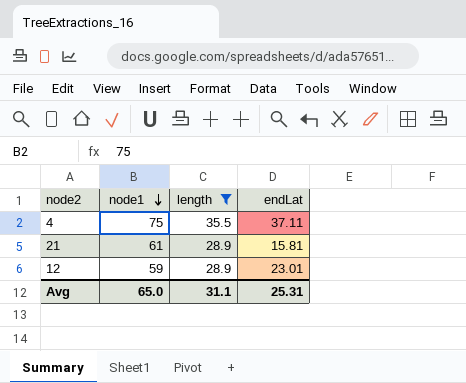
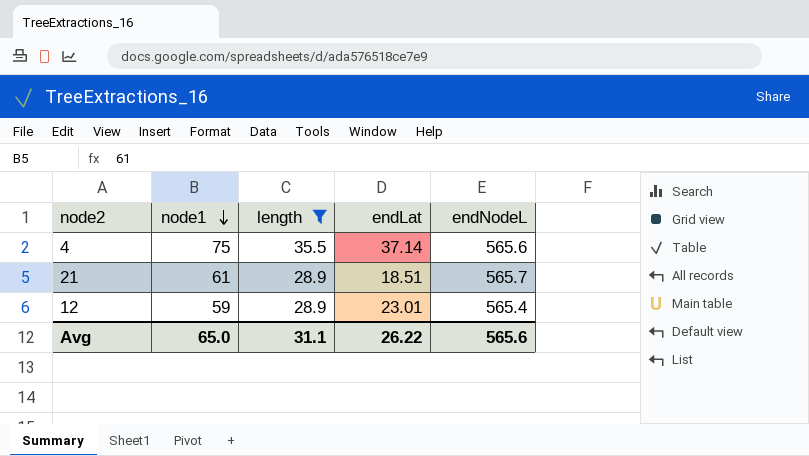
column endNodeL | position: none -> 5
4 | endLat: 37.11 -> 37.14
21 | endLat: 15.81 -> 18.51
Avg | endLat: 25.31 -> 26.22

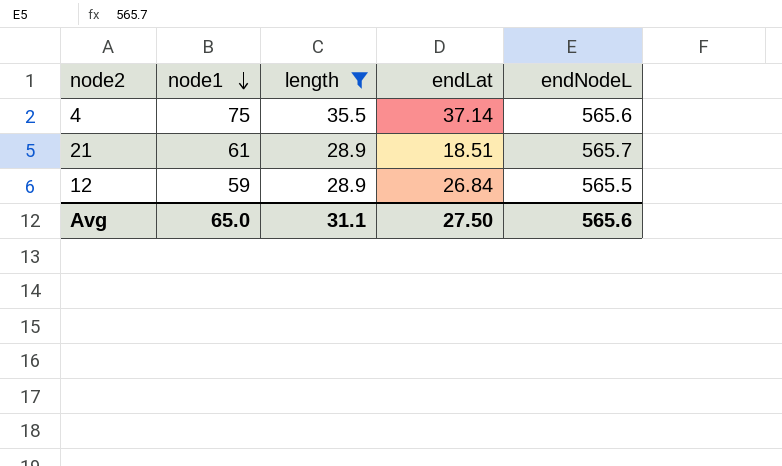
12 | endLat: 23.01 -> 26.84
12 | endNodeL: 565.4 -> 565.5
Avg | endLat: 26.22 -> 27.50

